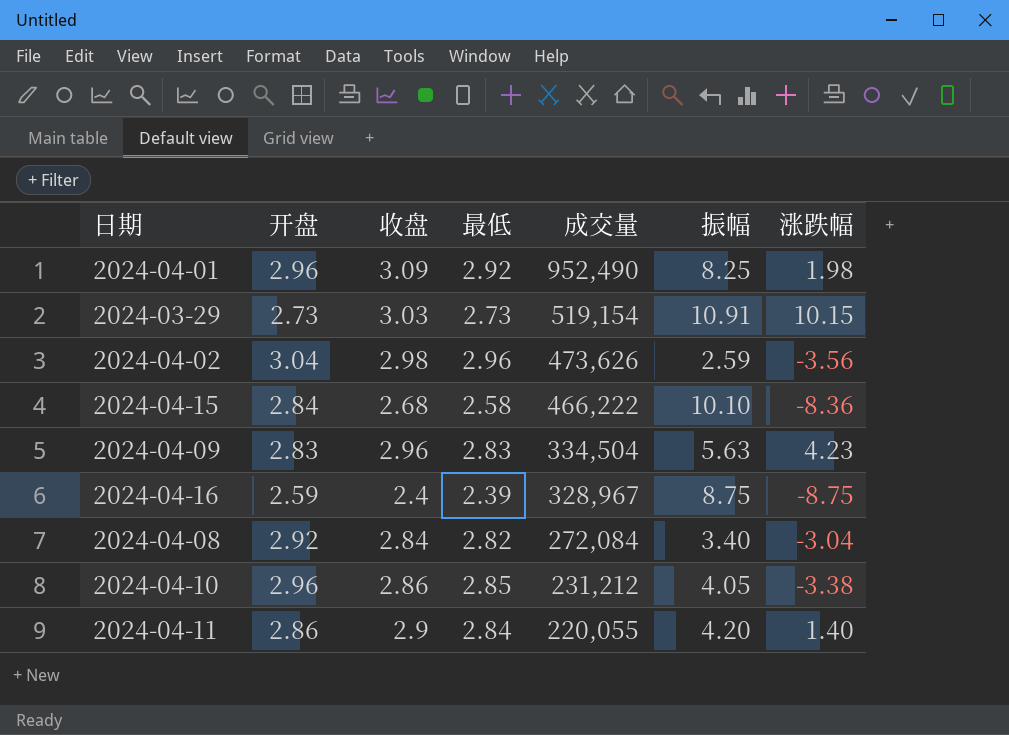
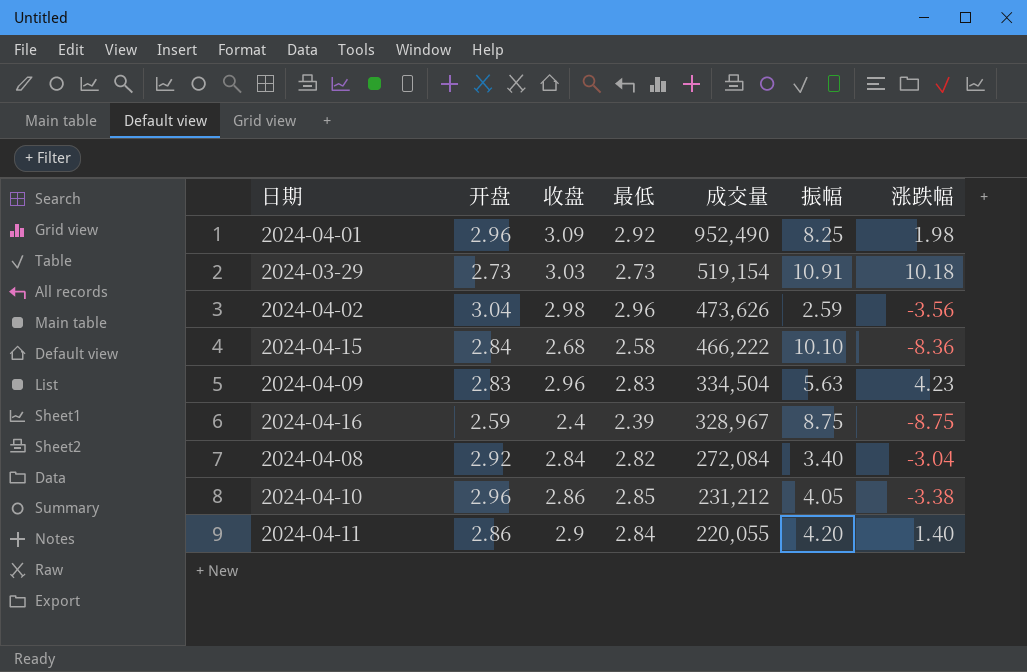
2024-03-29 | 涨跌幅: 10.15 -> 10.18

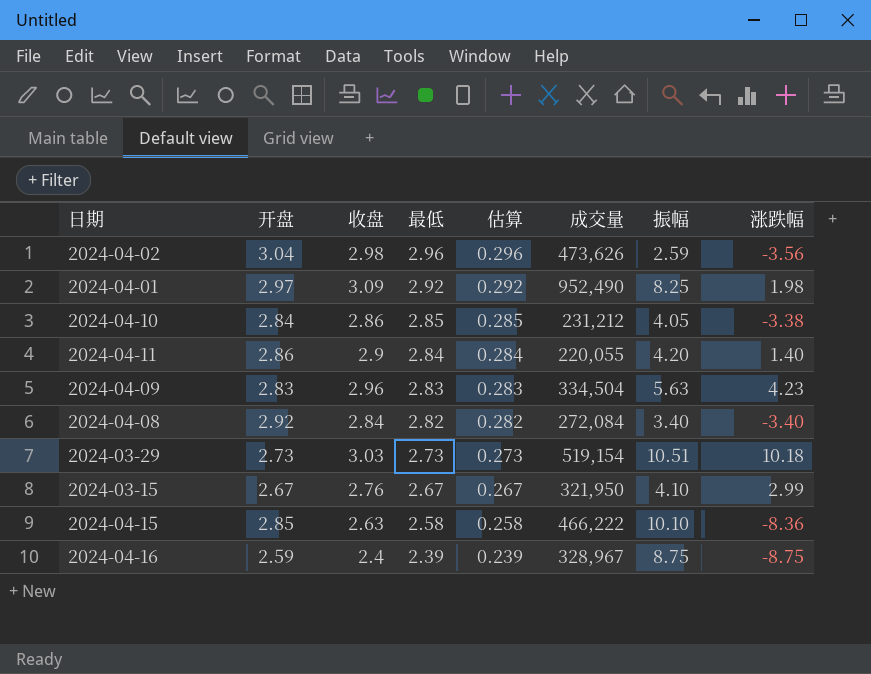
row order: 成交量 descending -> 最低 descending
column 估算 | formula: none -> [最低] * 0.1
2024-04-01 | 开盘: 2.96 -> 2.97
2024-04-10 | 开盘: 2.96 -> 2.84
2024-04-08 | 涨跌幅: -3.04 -> -3.40
2024-03-29 | 振幅: 10.91 -> 10.51
row 2024-03-15: none -> 2.67 | 2.76 | 2.67 | 0.267 | 321,950 | 4.10 | 2.99
2024-04-15 | 开盘: 2.84 -> 2.85
2024-04-15 | 收盘: 2.68 -> 2.63

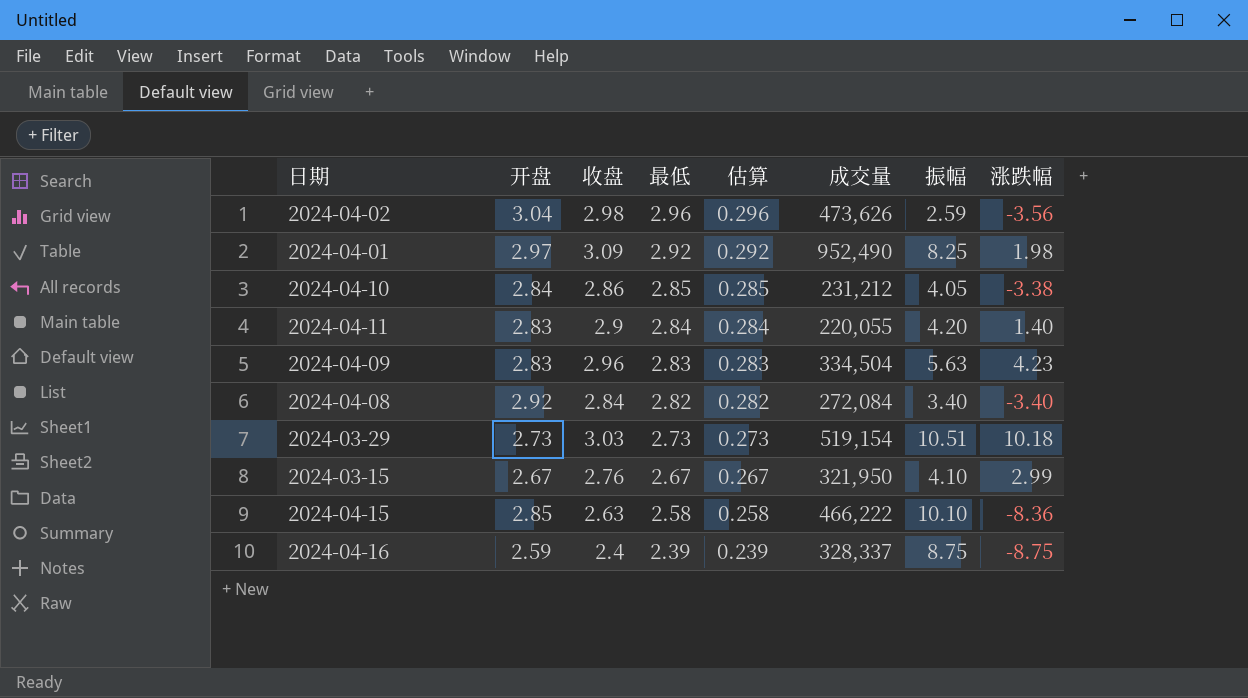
2024-04-11 | 开盘: 2.86 -> 2.83
2024-04-16 | 成交量: 328,967 -> 328,337

